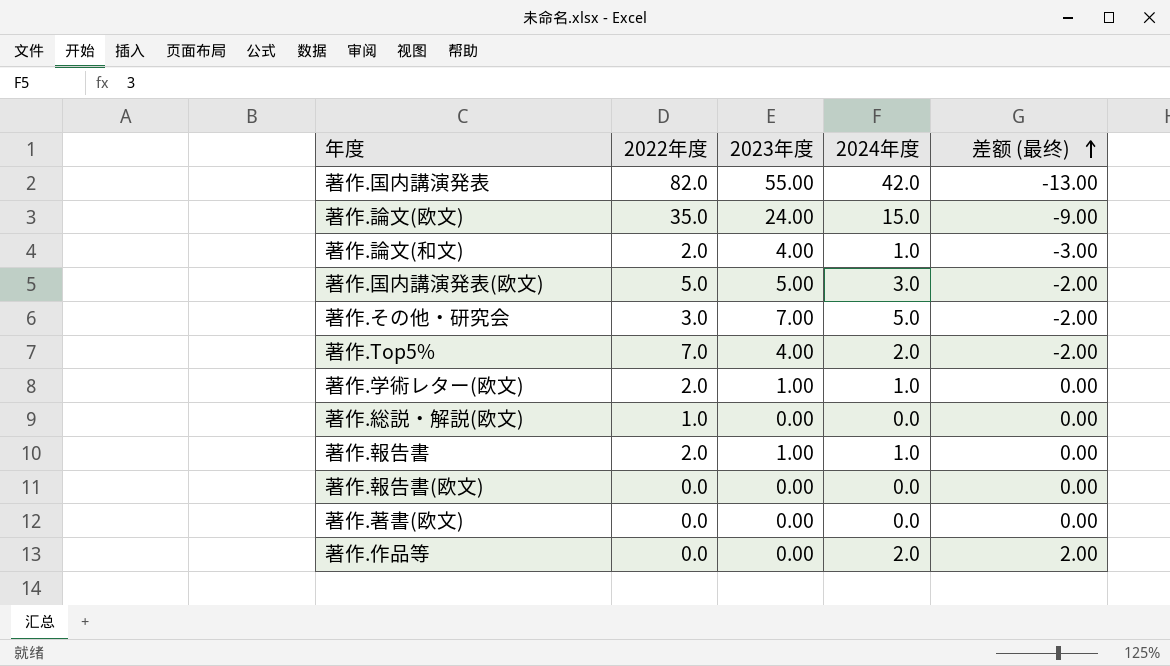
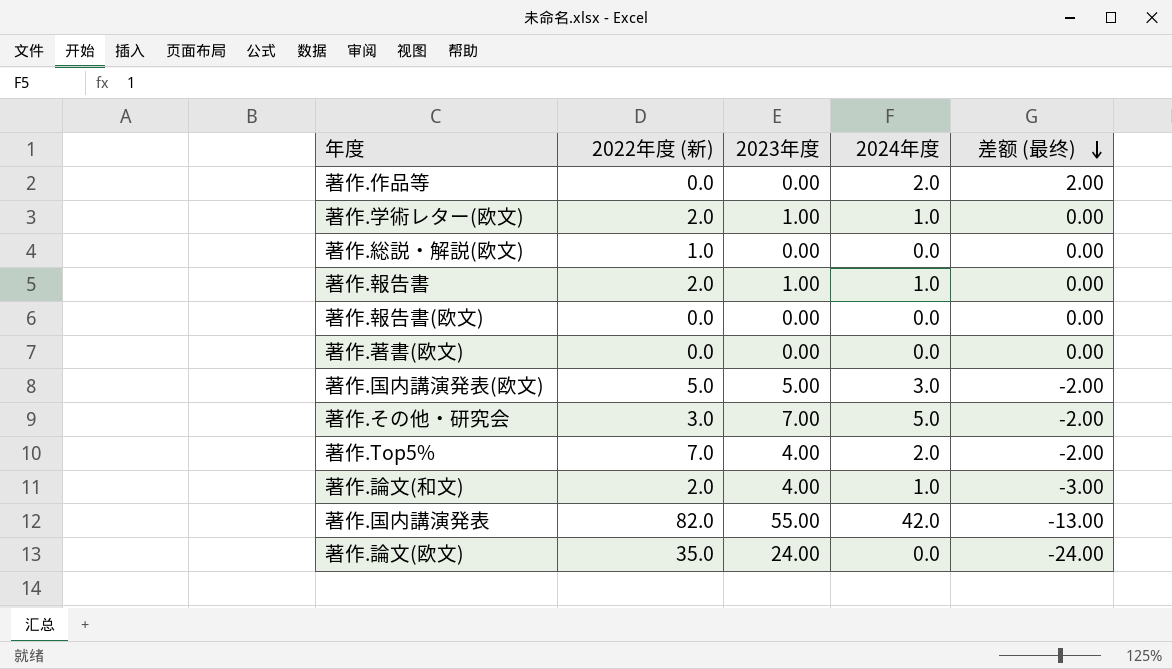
row order: 差额 (最终) ascending -> 差额 (最终) descending
column name: 2022年度 -> 2022年度 (新)
著作.論文(欧文) | 2024年度: 15.0 -> 0.0
著作.論文(欧文) | 差额 (最终): -9.00 -> -24.00

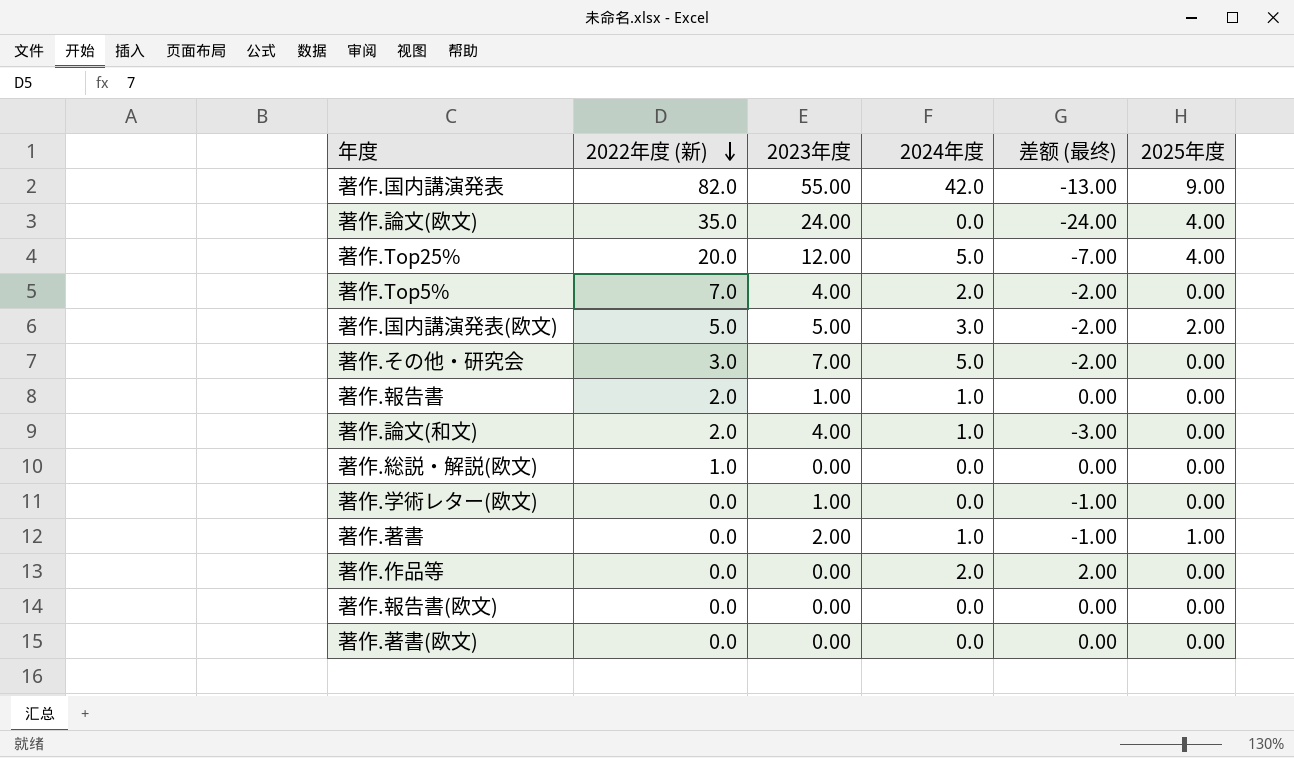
row order: 差额 (最终) descending -> 2022年度 (新) descending
column 2025年度 | position: none -> 6
row 著作.Top25%: none -> 20.0 | 12.00 | 5.0 | -7.00 | 4.00
著作.学術レター(欧文) | 2022年度 (新): 2.0 -> 0.0
著作.学術レター(欧文) | 2024年度: 1.0 -> 0.0
著作.学術レター(欧文) | 差额 (最终): 0.00 -> -1.00
row 著作.著書: none -> 0.0 | 2.00 | 1.0 | -1.00 | 1.00

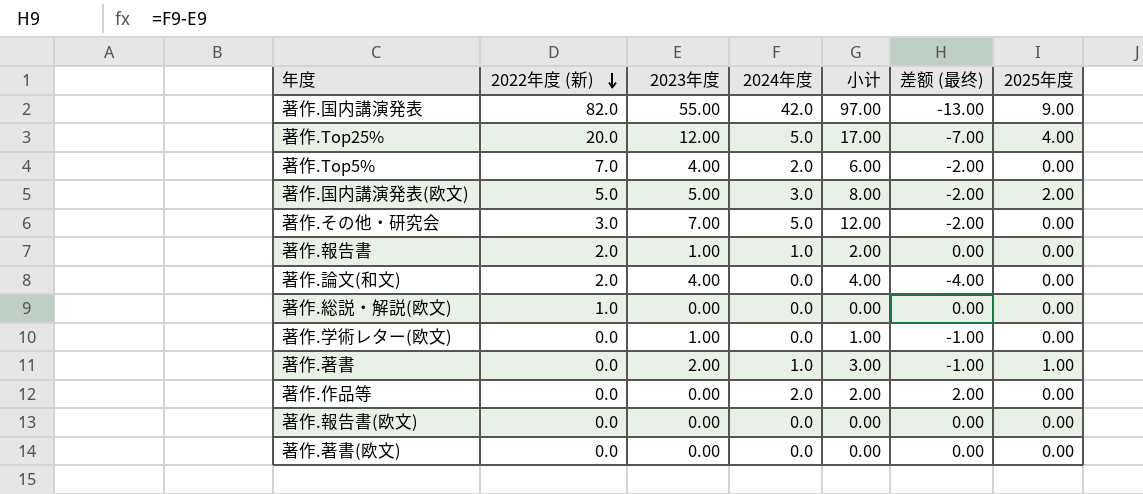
column 小计 | formula: none -> [2023年度] + [2024年度]
row 著作.論文(欧文): 35.0 | 24.00 | 0.0 | -24.00 | 4.00 -> none
著作.論文(和文) | 2024年度: 1.0 -> 0.0
著作.論文(和文) | 差额 (最终): -3.00 -> -4.00

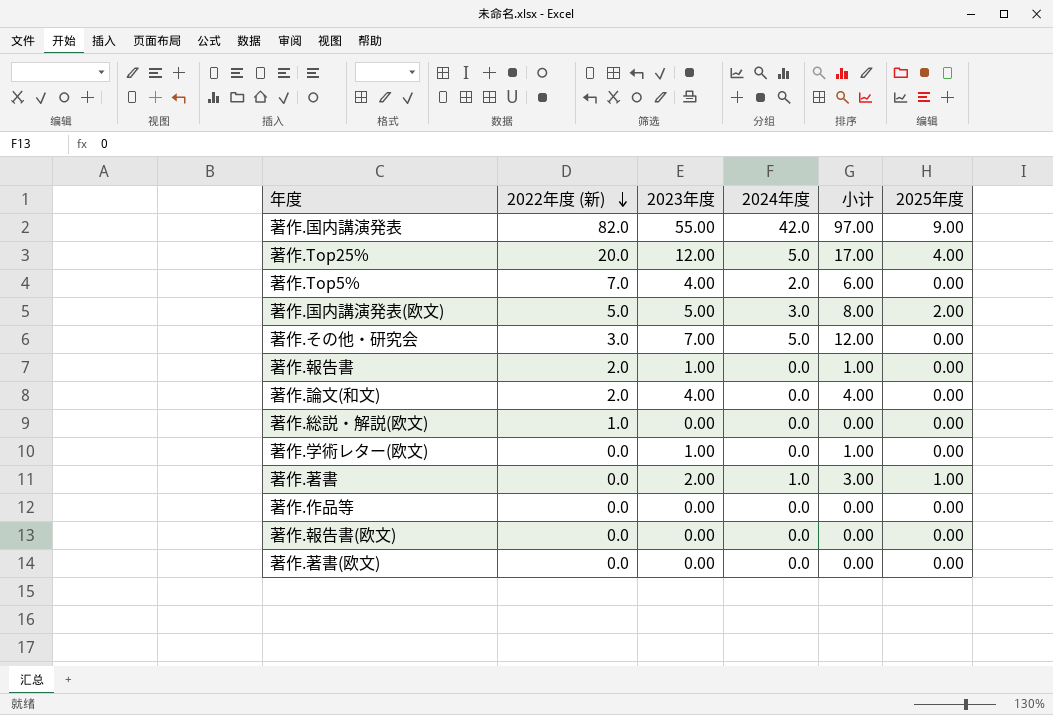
column 差额 (最终) | formula: [2024年度] - [2023年度] -> none
著作.報告書 | 2024年度: 1.0 -> 0.0
著作.報告書 | 小计: 2.00 -> 1.00
著作.作品等 | 2024年度: 2.0 -> 0.0
著作.作品等 | 小计: 2.00 -> 0.00

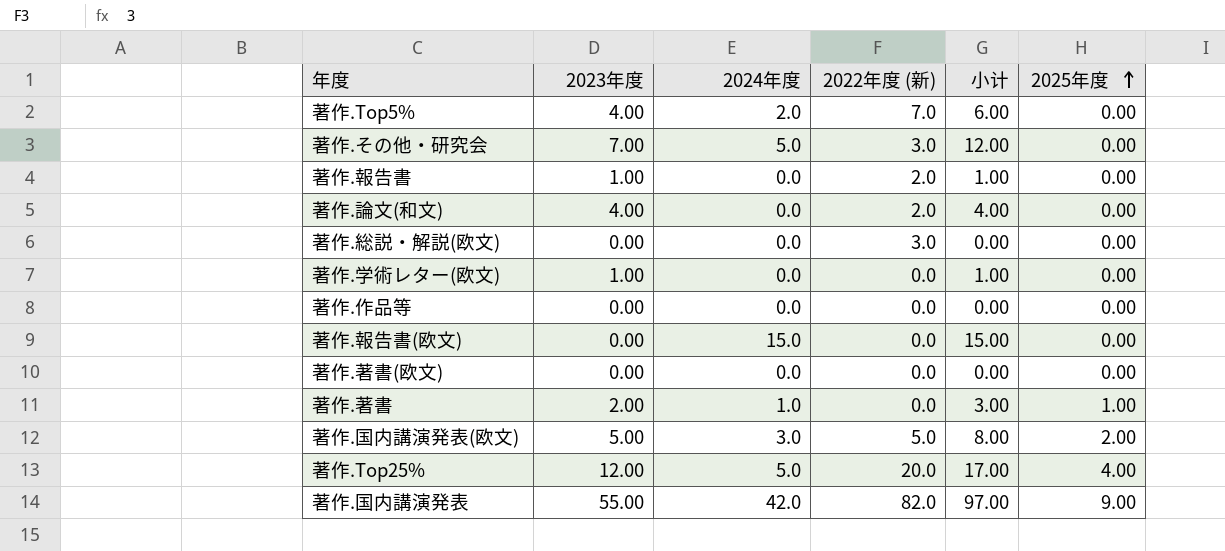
row order: 2022年度 (新) descending -> 2025年度 ascending
column 2022年度 (新) | position: 2 -> 4
著作.総説・解説(欧文) | 2022年度 (新): 1.0 -> 3.0
著作.報告書(欧文) | 2024年度: 0.0 -> 15.0
著作.報告書(欧文) | 小计: 0.00 -> 15.00

